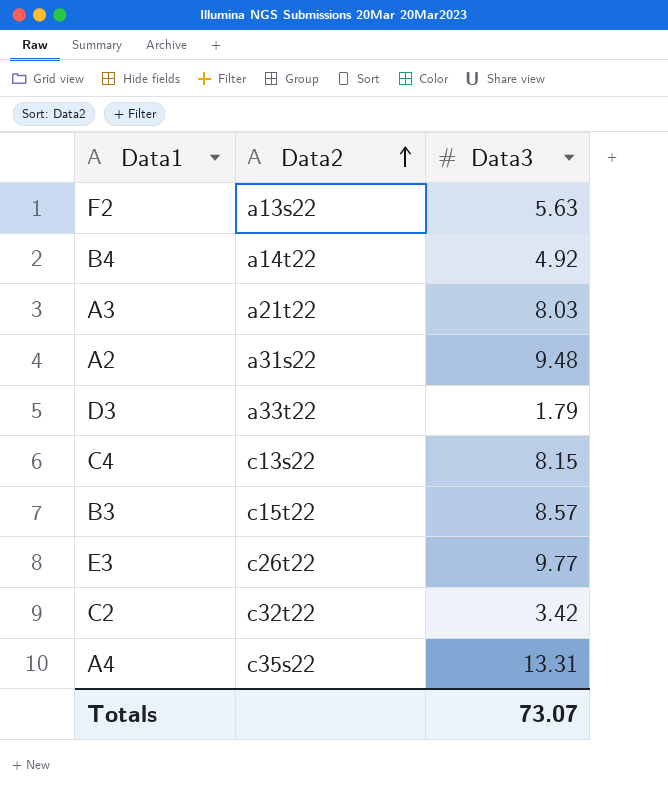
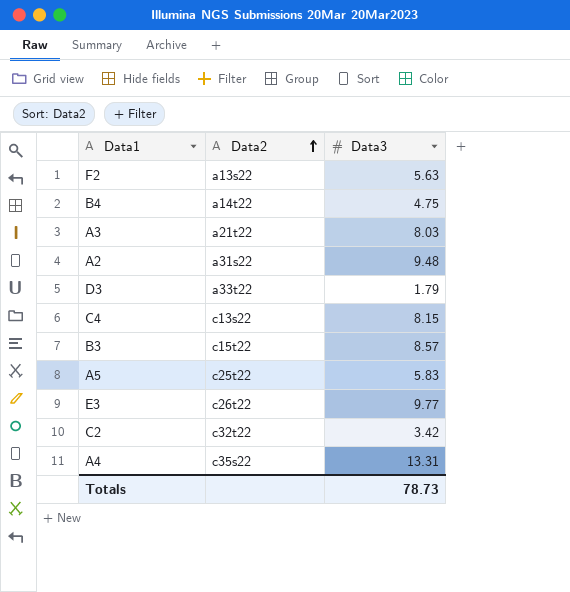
B4 | Data3: 4.92 -> 4.75
row A5: none -> c25t22 | 5.83
Totals | Data3: 73.07 -> 78.73

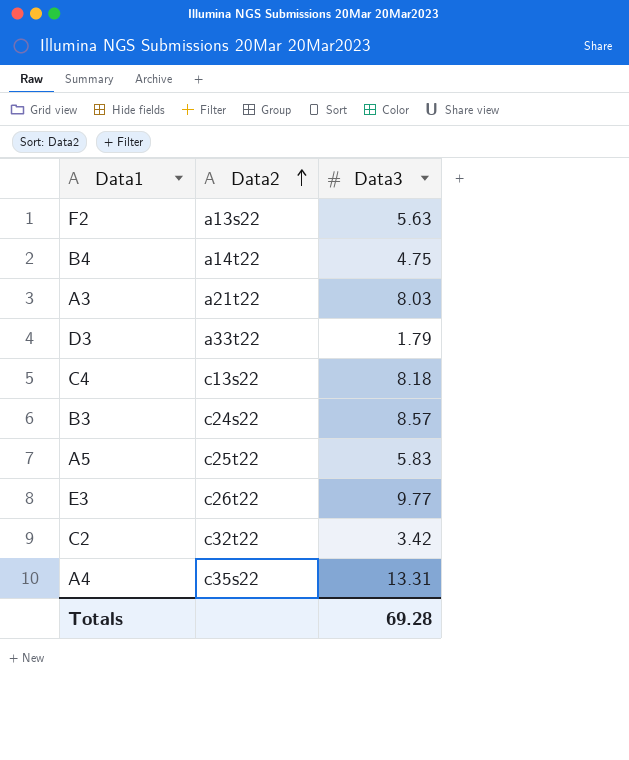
row A2: a31s22 | 9.48 -> none
C4 | Data3: 8.15 -> 8.18
B3 | Data2: c15t22 -> c24s22
Totals | Data3: 78.73 -> 69.28

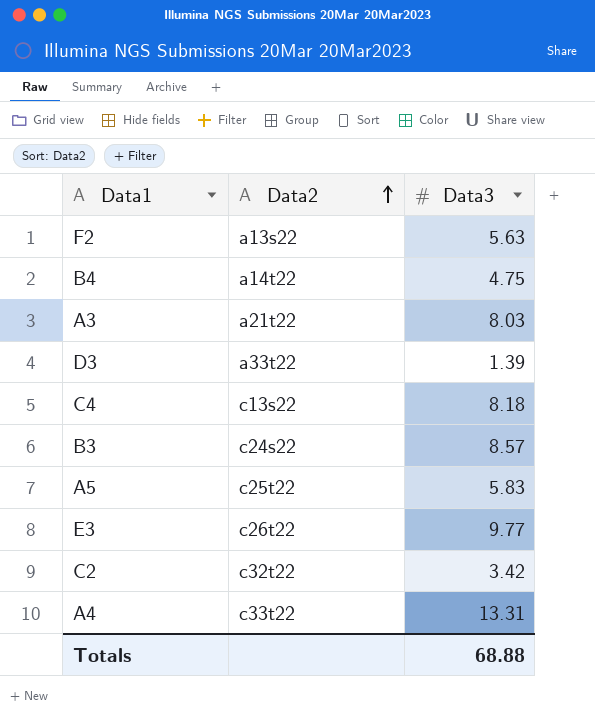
D3 | Data3: 1.79 -> 1.39
A4 | Data2: c35s22 -> c33t22
Totals | Data3: 69.28 -> 68.88

